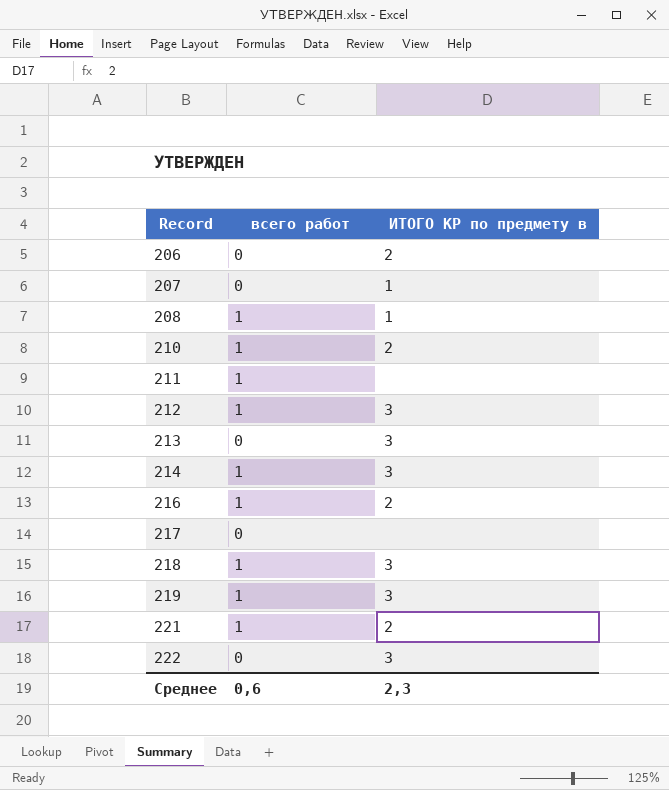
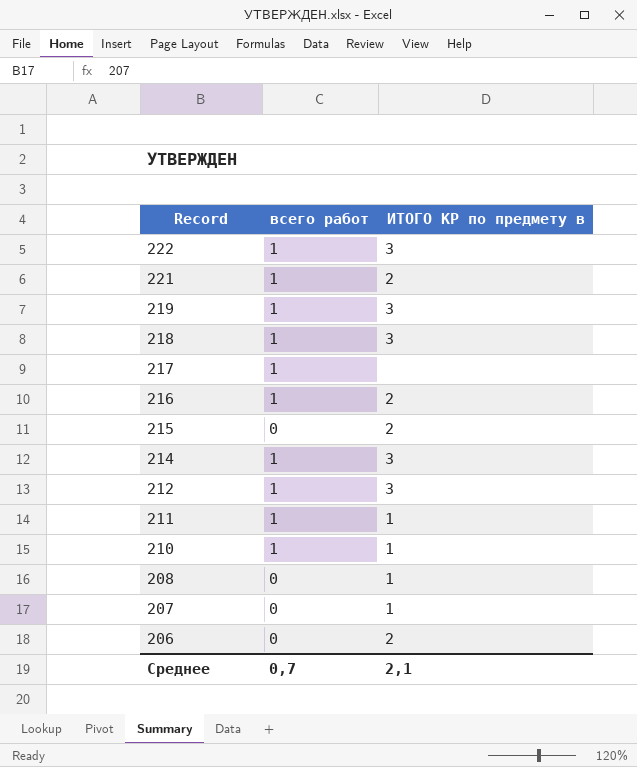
row order: Record ascending -> Record descending
row 213: 0 | 3 -> none
222 | всего работ: 0 -> 1
217 | всего работ: 0 -> 1
row 215: none -> 0 | 2
211 | ИТОГО КР по предмету в: none -> 1
210 | ИТОГО КР по предмету в: 2 -> 1
208 | всего работ: 1 -> 0
Среднее | всего работ: 0,6 -> 0,7
Среднее | ИТОГО КР по предмету в: 2,3 -> 2,1

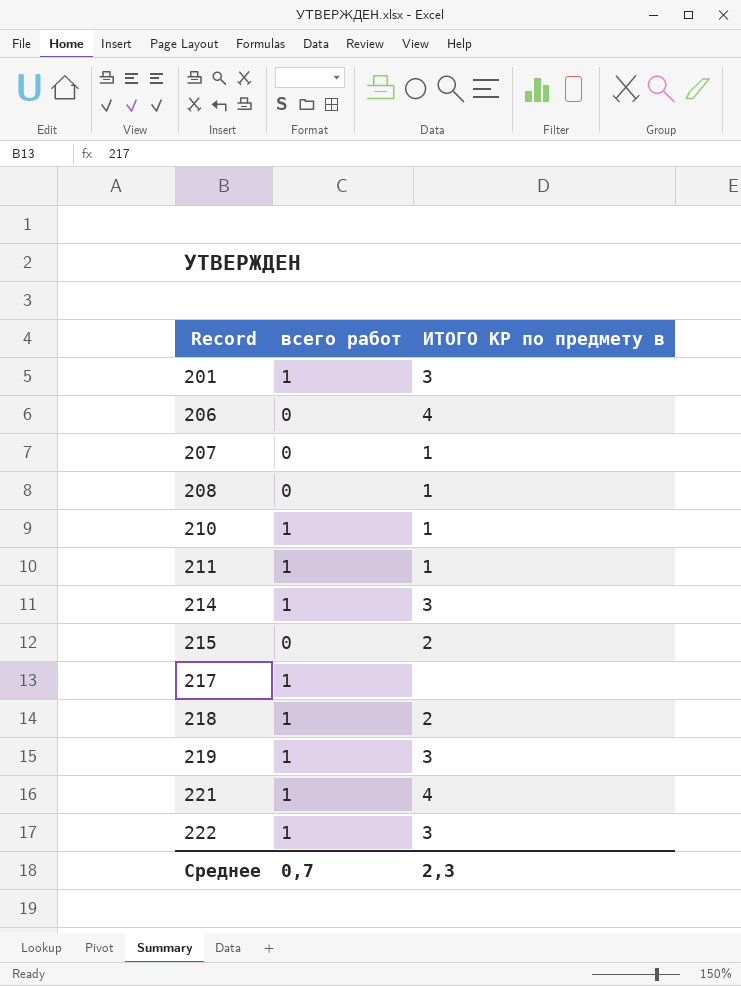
row order: Record descending -> Record ascending
row 216: 1 | 2 -> none
row 212: 1 | 3 -> none
row 201: none -> 1 | 3
206 | ИТОГО КР по предмету в: 2 -> 4
218 | ИТОГО КР по предмету в: 3 -> 2
221 | ИТОГО КР по предмету в: 2 -> 4
Среднее | ИТОГО КР по предмету в: 2,1 -> 2,3

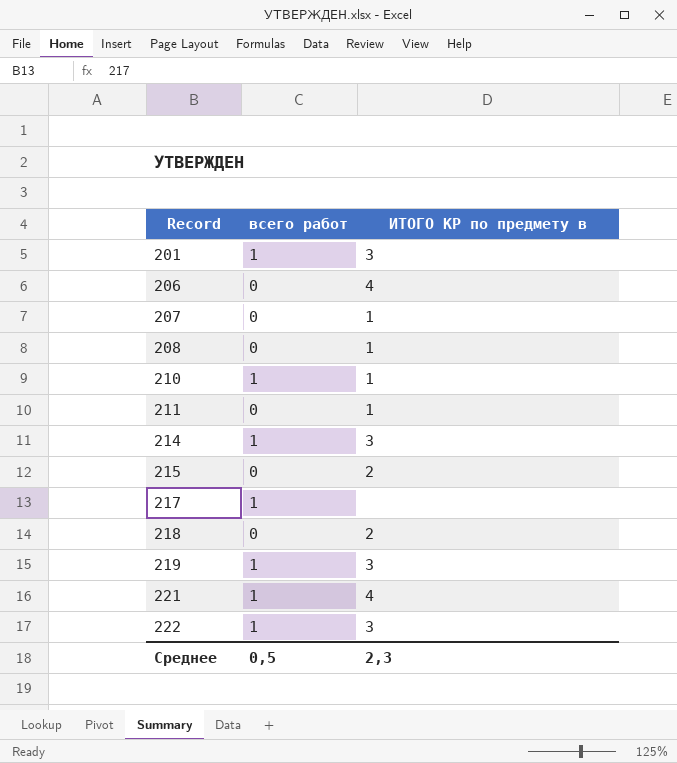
211 | всего работ: 1 -> 0
218 | всего работ: 1 -> 0
Среднее | всего работ: 0,7 -> 0,5

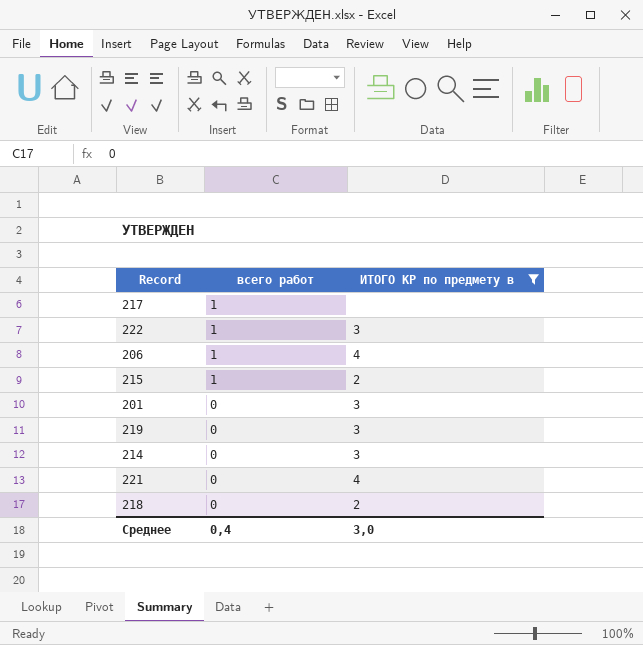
filter: none -> ИТОГО КР по предмету в != 1
row order: Record ascending -> всего работ descending
206 | всего работ: 0 -> 1
215 | всего работ: 0 -> 1
201 | всего работ: 1 -> 0
219 | всего работ: 1 -> 0
214 | всего работ: 1 -> 0
221 | всего работ: 1 -> 0
Среднее | всего работ: 0,5 -> 0,4
Среднее | ИТОГО КР по предмету в: 2,3 -> 3,0

